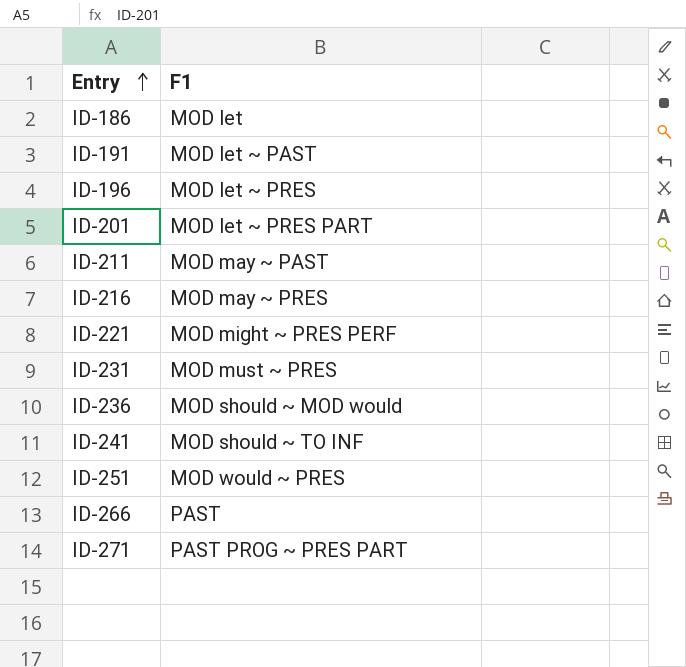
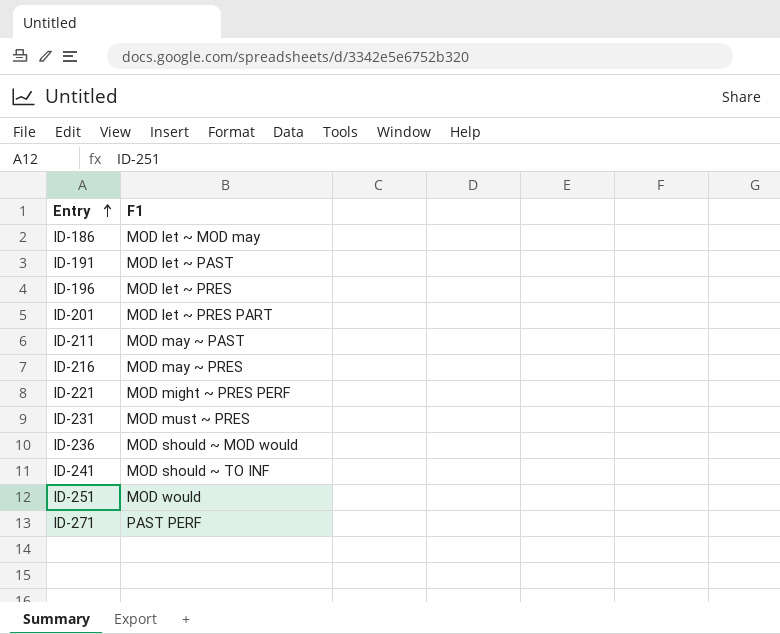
row ID-266: PAST -> none
ID-186 | F1: MOD let -> MOD let ~ MOD may
ID-251 | F1: MOD would ~ PRES -> MOD would
ID-271 | F1: PAST PROG ~ PRES PART -> PAST PERF

